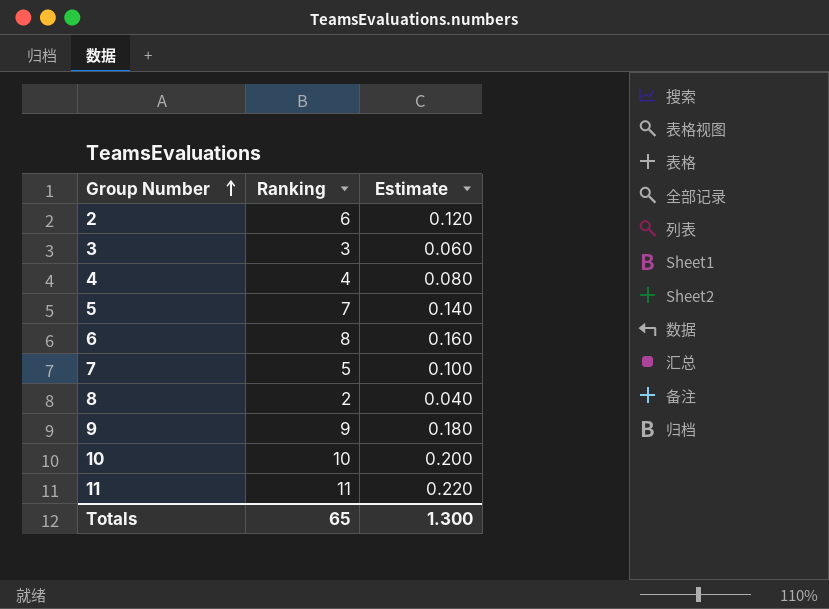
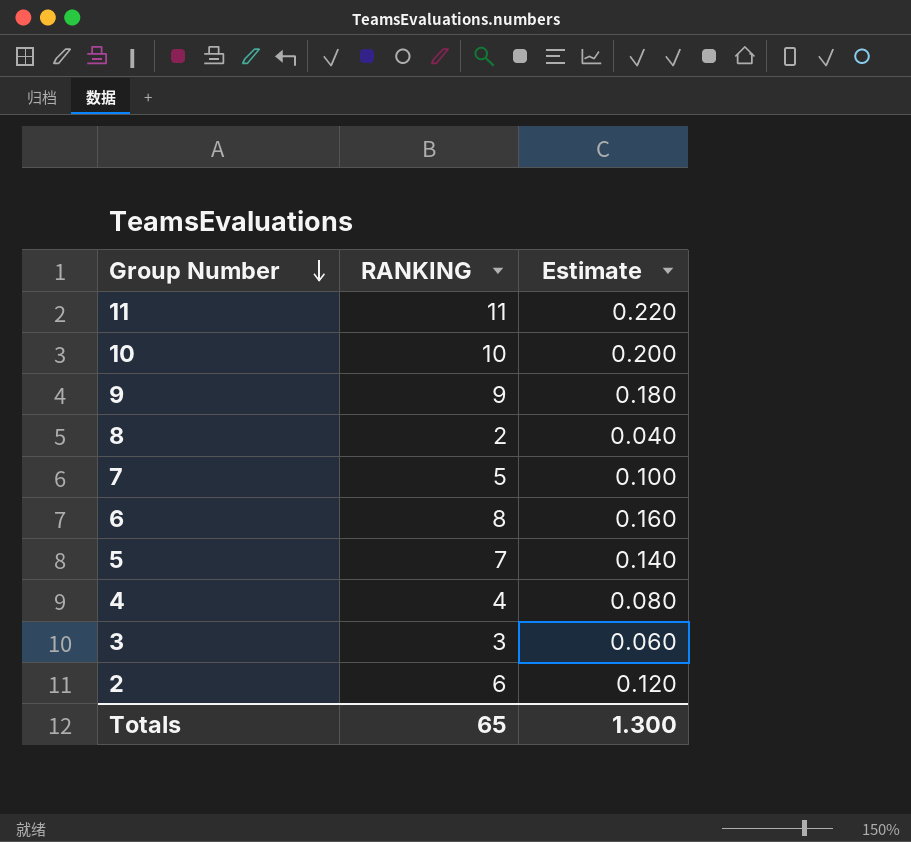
row order: Group Number ascending -> Group Number descending
column name: Ranking -> RANKING

